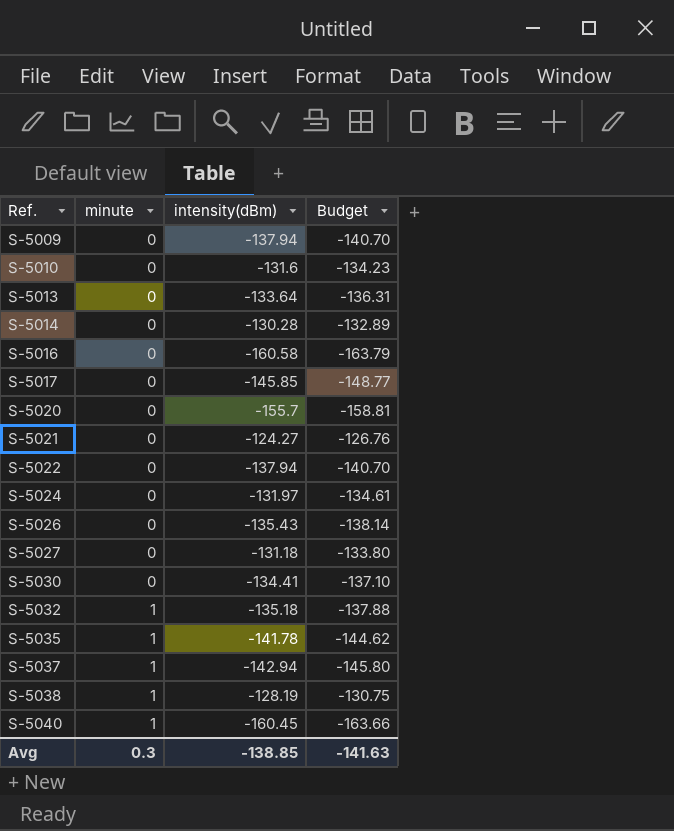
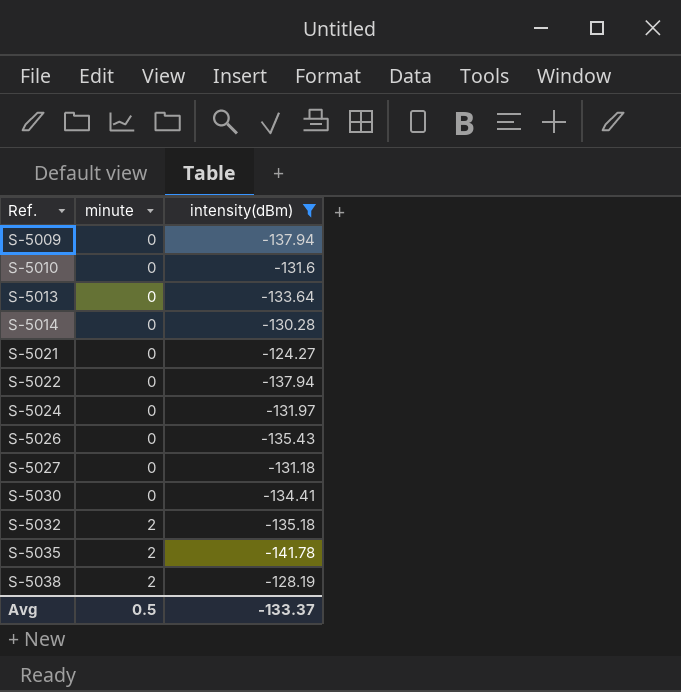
filter: none -> intensity(dBm) >= -141.78
column Budget | formula: [intensity(dBm)] * 1.02 -> none
S-5032 | minute: 1 -> 2
S-5035 | minute: 1 -> 2
S-5038 | minute: 1 -> 2
Avg | minute: 0.3 -> 0.5
Avg | intensity(dBm): -138.85 -> -133.37

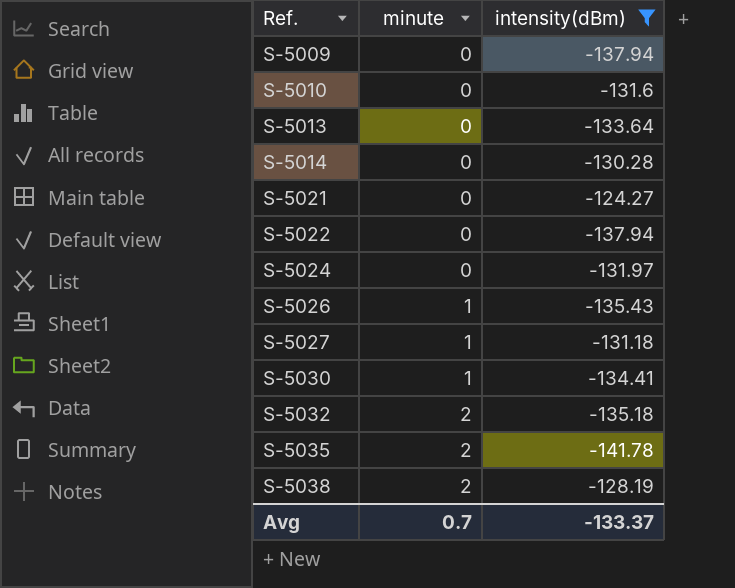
S-5026 | minute: 0 -> 1
S-5027 | minute: 0 -> 1
S-5030 | minute: 0 -> 1
Avg | minute: 0.5 -> 0.7

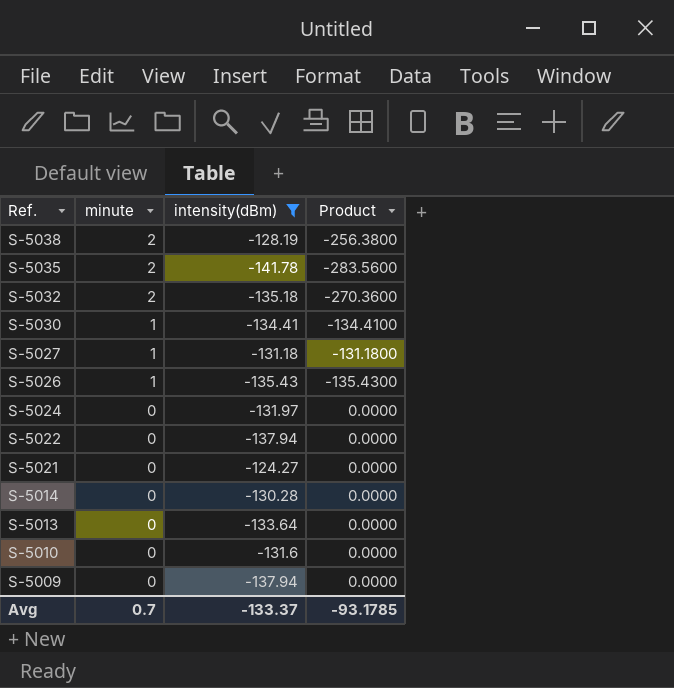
row order: Ref. ascending -> Ref. descending
column Product | formula: none -> [minute] * [intensity(dBm)]

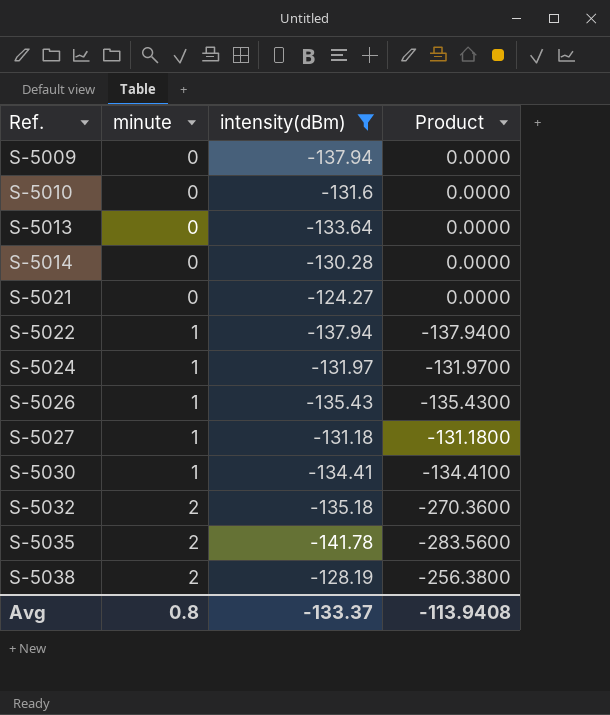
row order: Ref. descending -> Ref. ascending
S-5022 | minute: 0 -> 1
S-5022 | Product: 0.0000 -> -137.9400
S-5024 | minute: 0 -> 1
S-5024 | Product: 0.0000 -> -131.9700
Avg | minute: 0.7 -> 0.8
Avg | Product: -93.1785 -> -113.9408

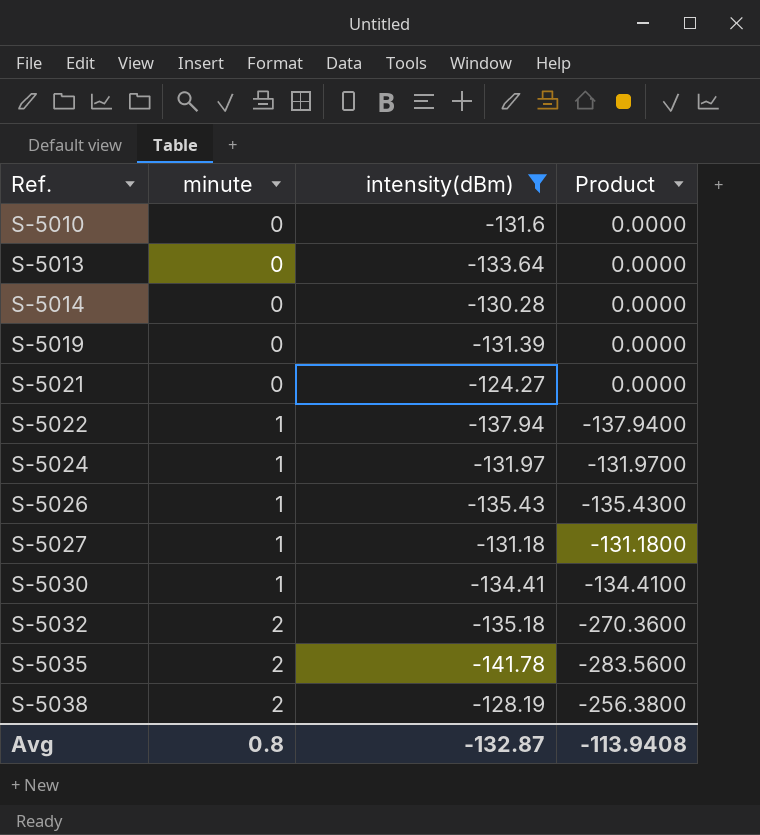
row S-5009: 0 | -137.94 | 0.0000 -> none
row S-5019: none -> 0 | -131.39 | 0.0000
Avg | intensity(dBm): -133.37 -> -132.87

